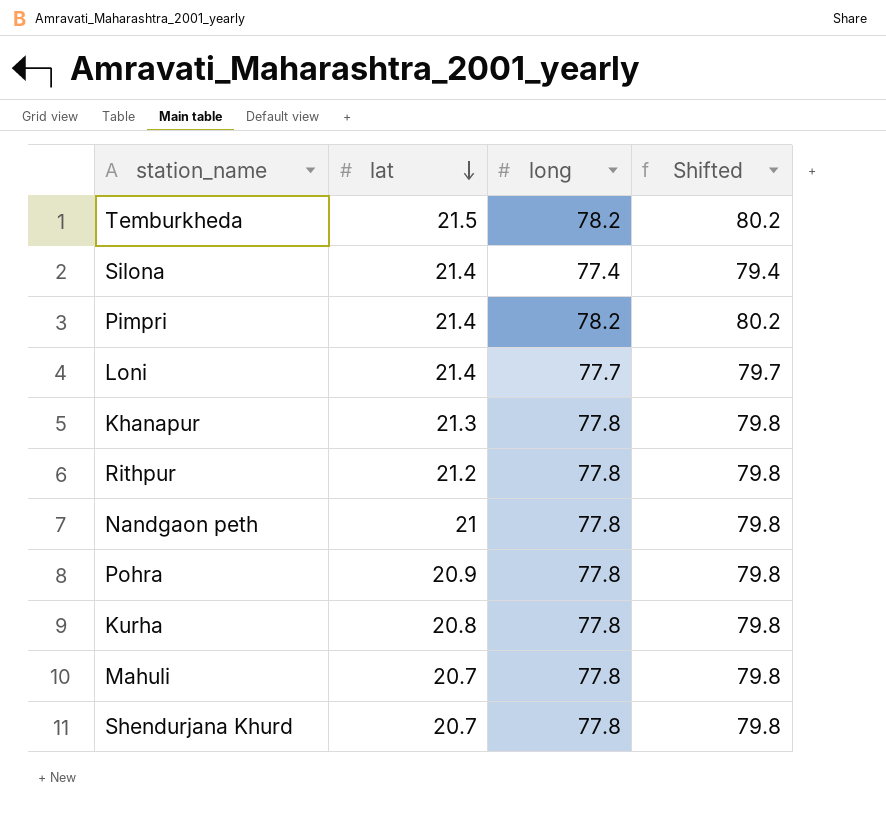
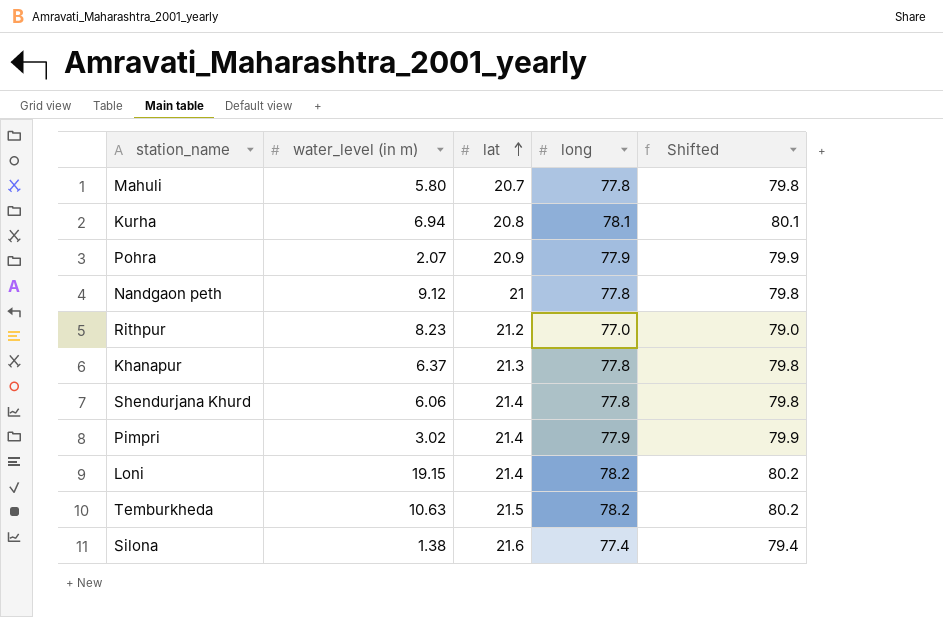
row order: lat descending -> lat ascending
column water_level (in m) | position: none -> 2
Kurha | long: 77.8 -> 78.1
Kurha | Shifted: 79.8 -> 80.1
Pohra | long: 77.8 -> 77.9
Pohra | Shifted: 79.8 -> 79.9
Rithpur | long: 77.8 -> 77.0
Rithpur | Shifted: 79.8 -> 79.0
Shendurjana Khurd | lat: 20.7 -> 21.4
Pimpri | long: 78.2 -> 77.9
Pimpri | Shifted: 80.2 -> 79.9
Loni | long: 77.7 -> 78.2
Loni | Shifted: 79.7 -> 80.2
Silona | lat: 21.4 -> 21.6

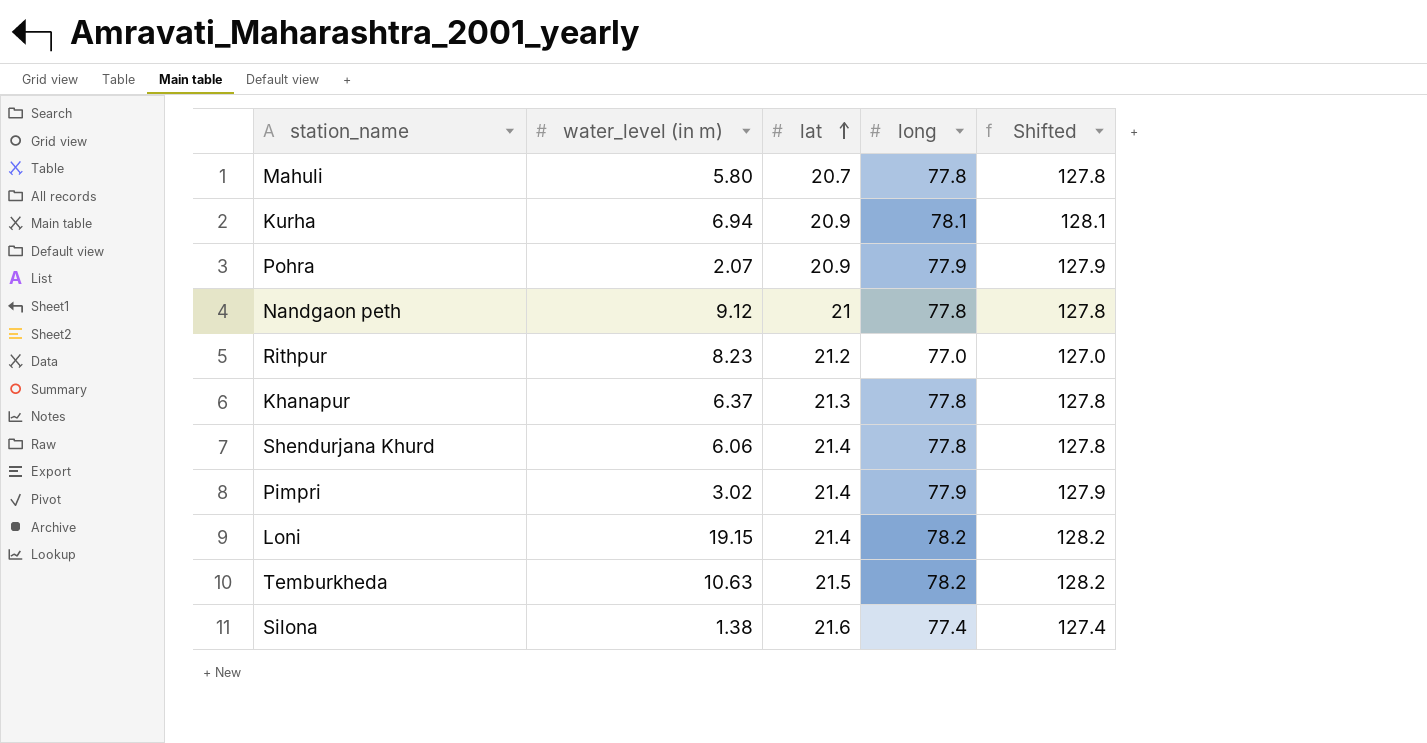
column Shifted | formula: [long] + 2 -> [long] + 50
Kurha | lat: 20.8 -> 20.9

